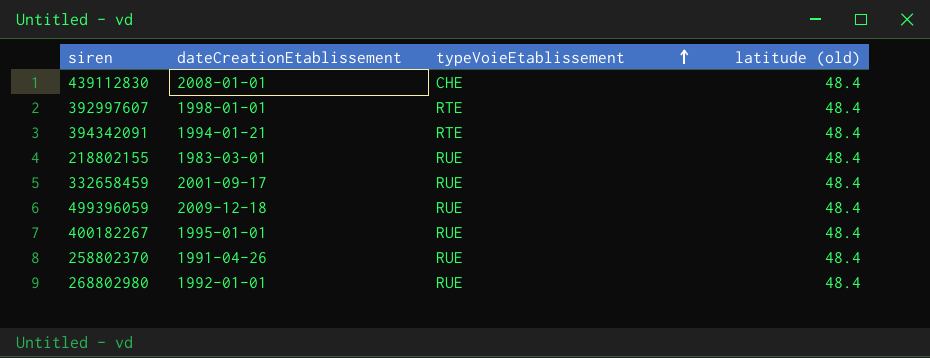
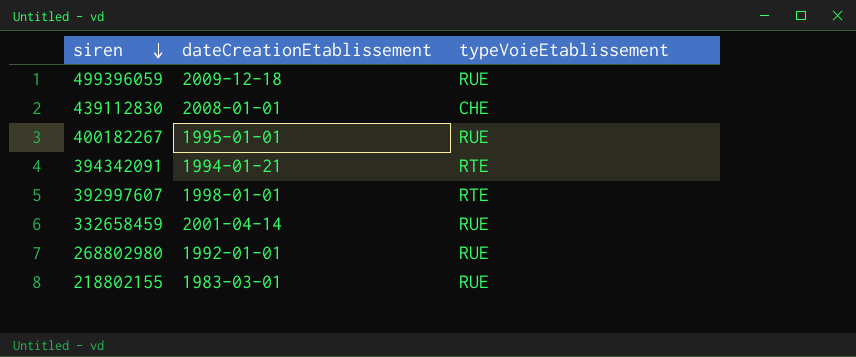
row order: typeVoieEtablissement ascending -> siren descending
column latitude (old) | position: 4 -> none
row 258802370: 1991-04-26 | RUE | 48.4 -> none
332658459 | dateCreationEtablissement: 2001-09-17 -> 2001-04-14

